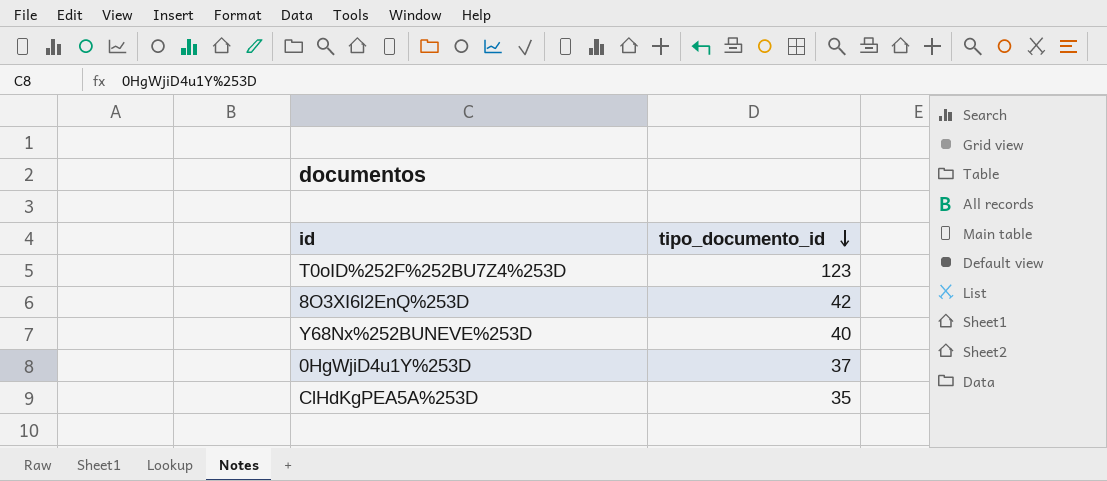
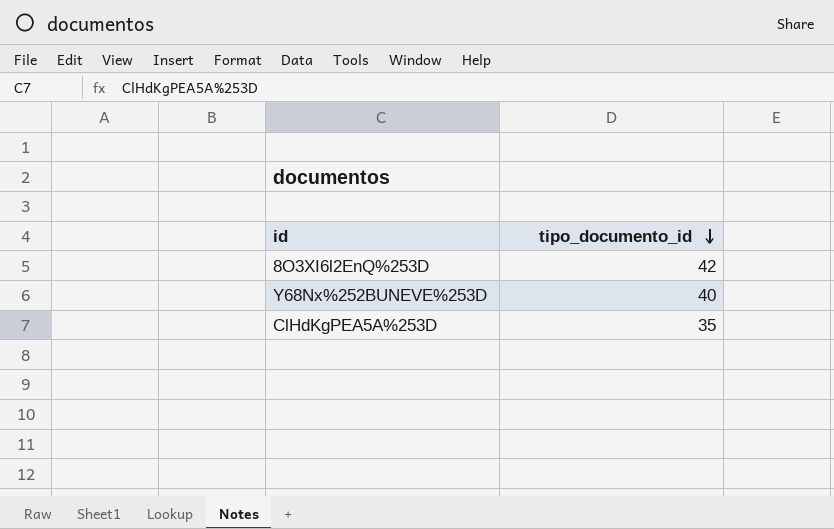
row T0oID%252F%252BU7Z4%253D: 123 -> none
row 0HgWjiD4u1Y%253D: 37 -> none

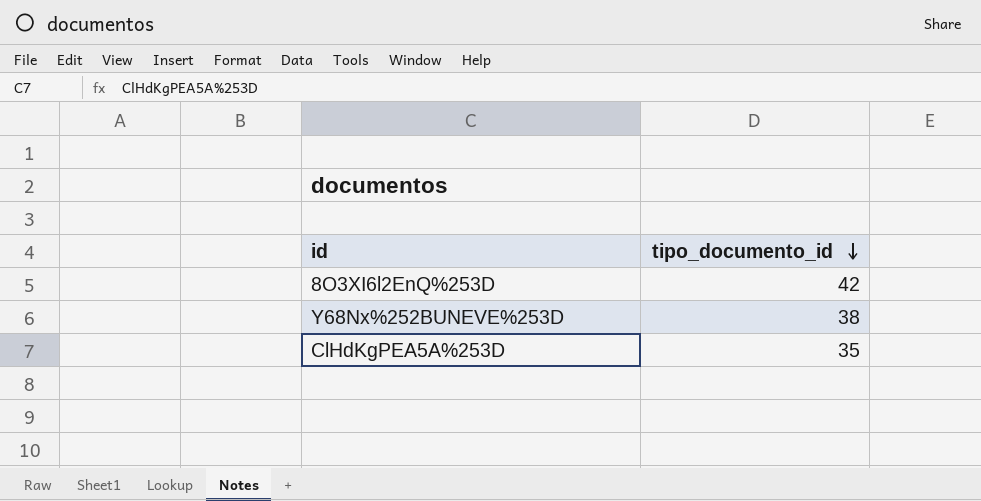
Y68Nx%252BUNEVE%253D | tipo_documento_id: 40 -> 38

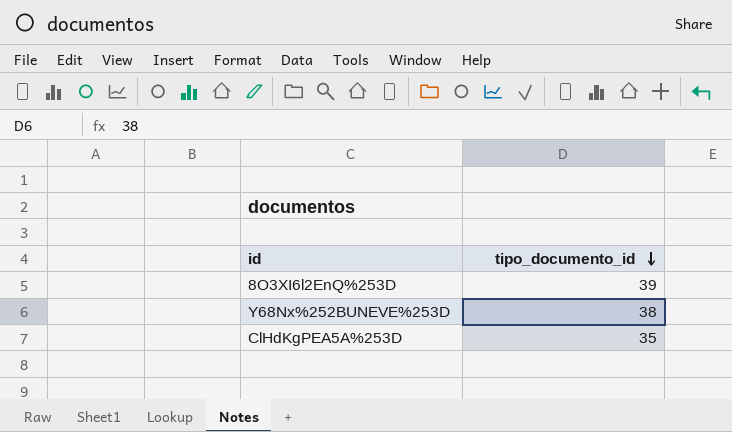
8O3XI6l2EnQ%253D | tipo_documento_id: 42 -> 39

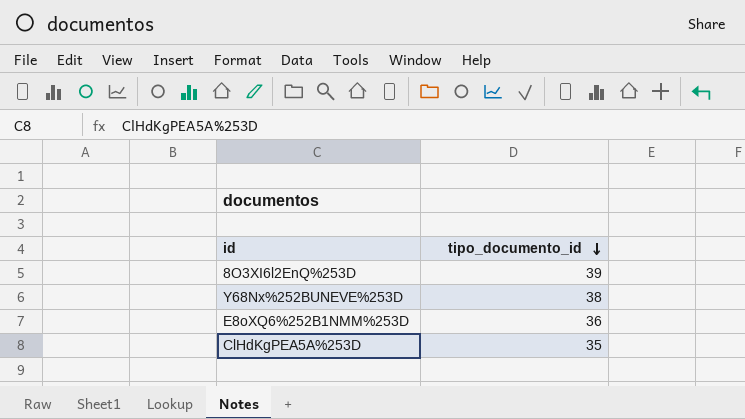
row E8oXQ6%252B1NMM%253D: none -> 36

